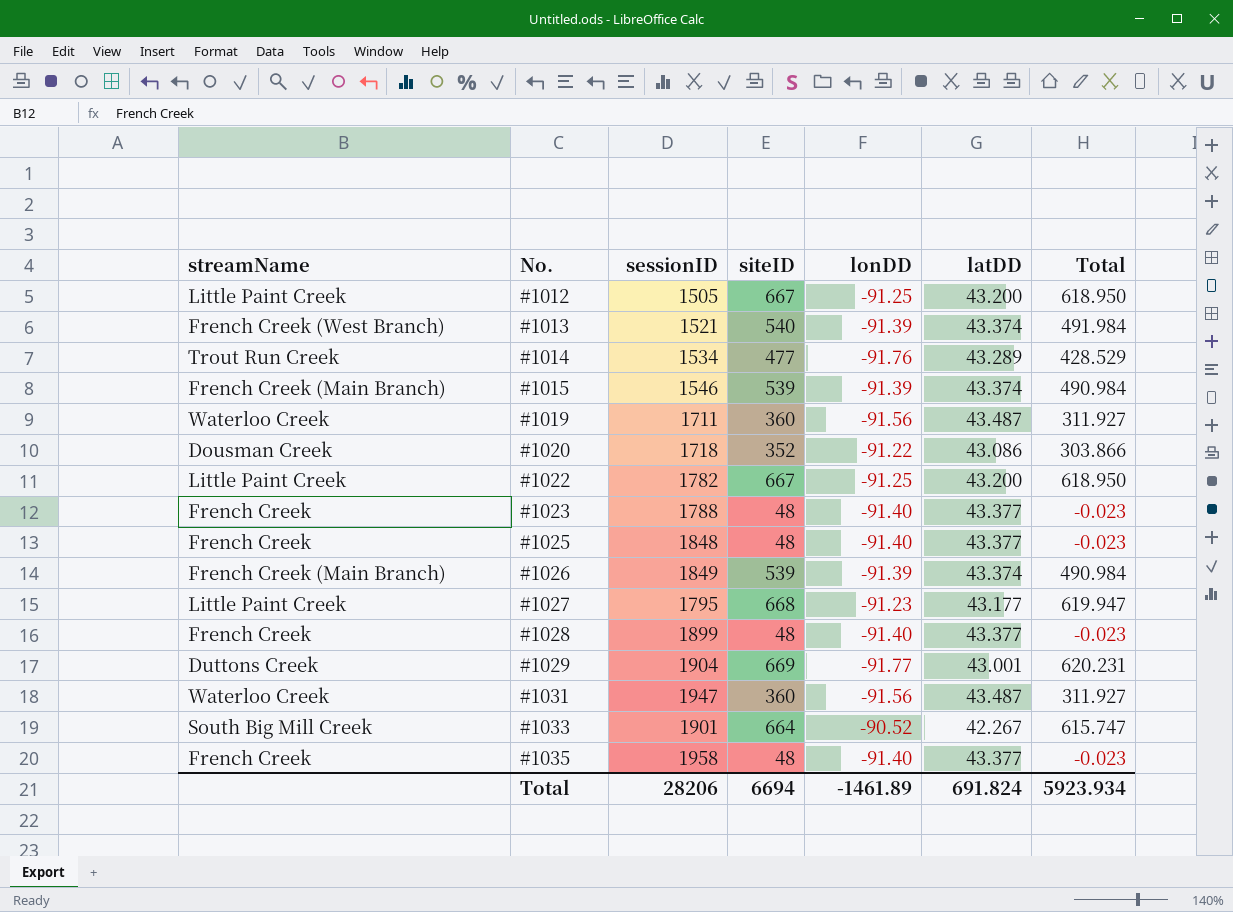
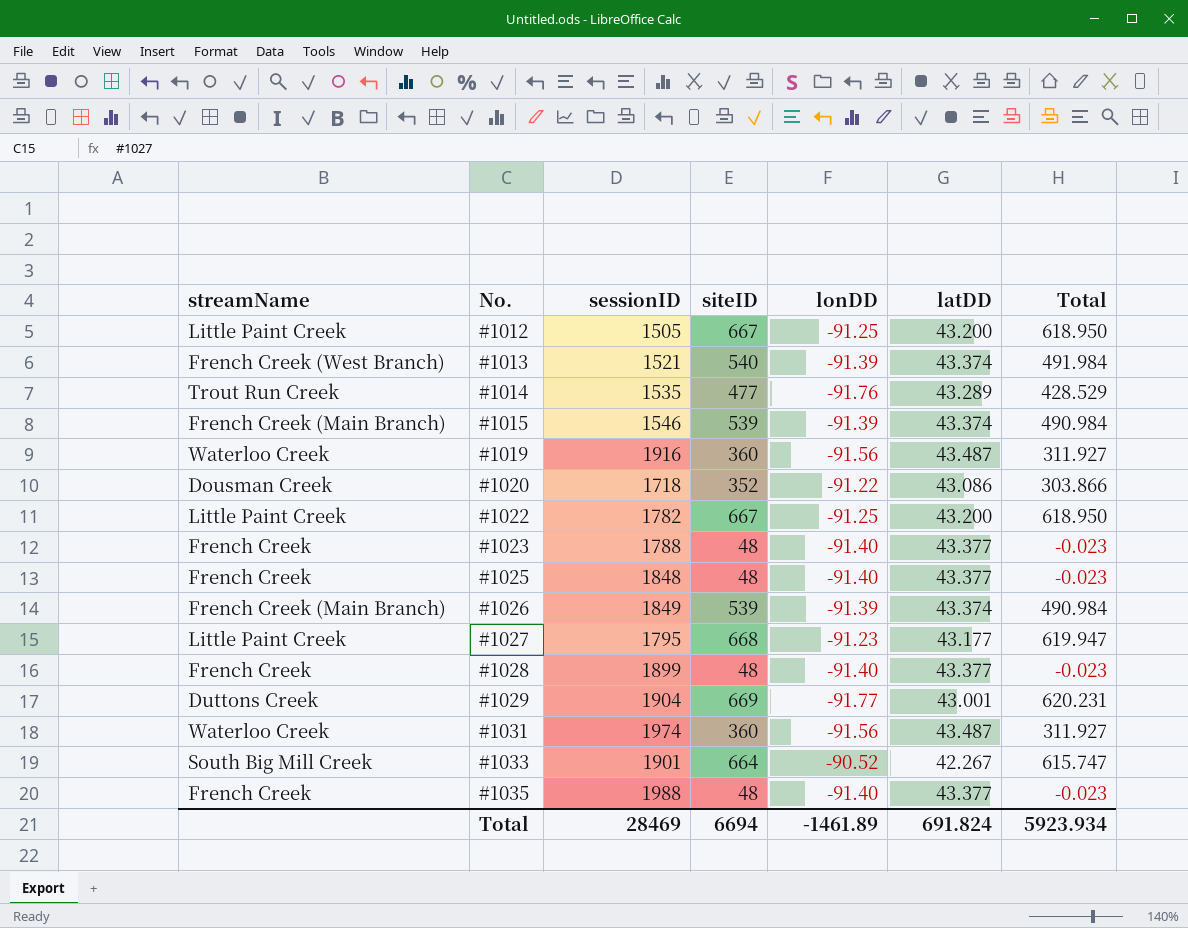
#1014 | sessionID: 1534 -> 1535
#1019 | sessionID: 1711 -> 1916
#1031 | sessionID: 1947 -> 1974
#1035 | sessionID: 1958 -> 1988
Total | sessionID: 28206 -> 28469

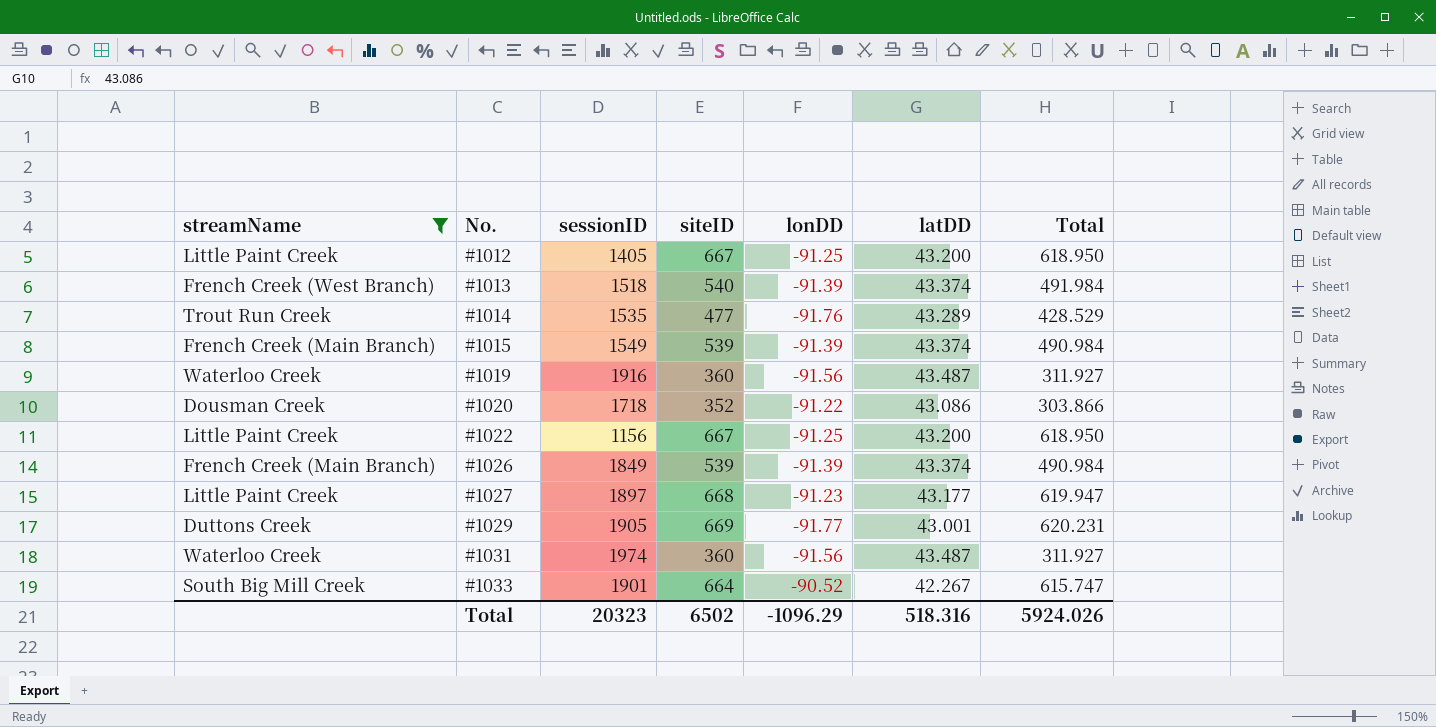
filter: none -> streamName != French Creek
#1012 | sessionID: 1505 -> 1405
#1013 | sessionID: 1521 -> 1518
#1015 | sessionID: 1546 -> 1549
#1022 | sessionID: 1782 -> 1156
#1027 | sessionID: 1795 -> 1897
#1029 | sessionID: 1904 -> 1905
Total | sessionID: 28469 -> 20323
Total | siteID: 6694 -> 6502
Total | lonDD: -1461.89 -> -1096.29
Total | latDD: 691.824 -> 518.316
Total | Total: 5923.934 -> 5924.026

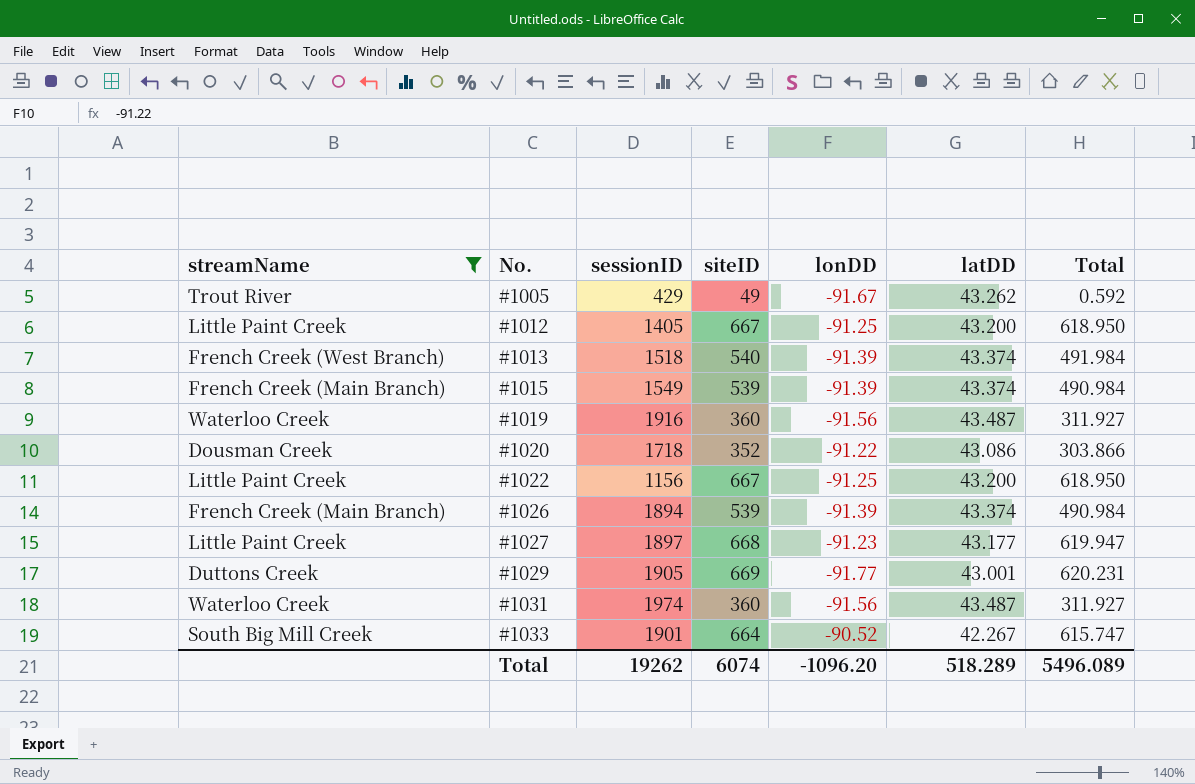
row #1014: Trout Run Creek | 1535 | 477 | -91.76 | 43.289 | 428.529 -> none
row #1005: none -> Trout River | 429 | 49 | -91.67 | 43.262 | 0.592
#1026 | sessionID: 1849 -> 1894
Total | sessionID: 20323 -> 19262
Total | siteID: 6502 -> 6074
Total | lonDD: -1096.29 -> -1096.20
Total | latDD: 518.316 -> 518.289
Total | Total: 5924.026 -> 5496.089

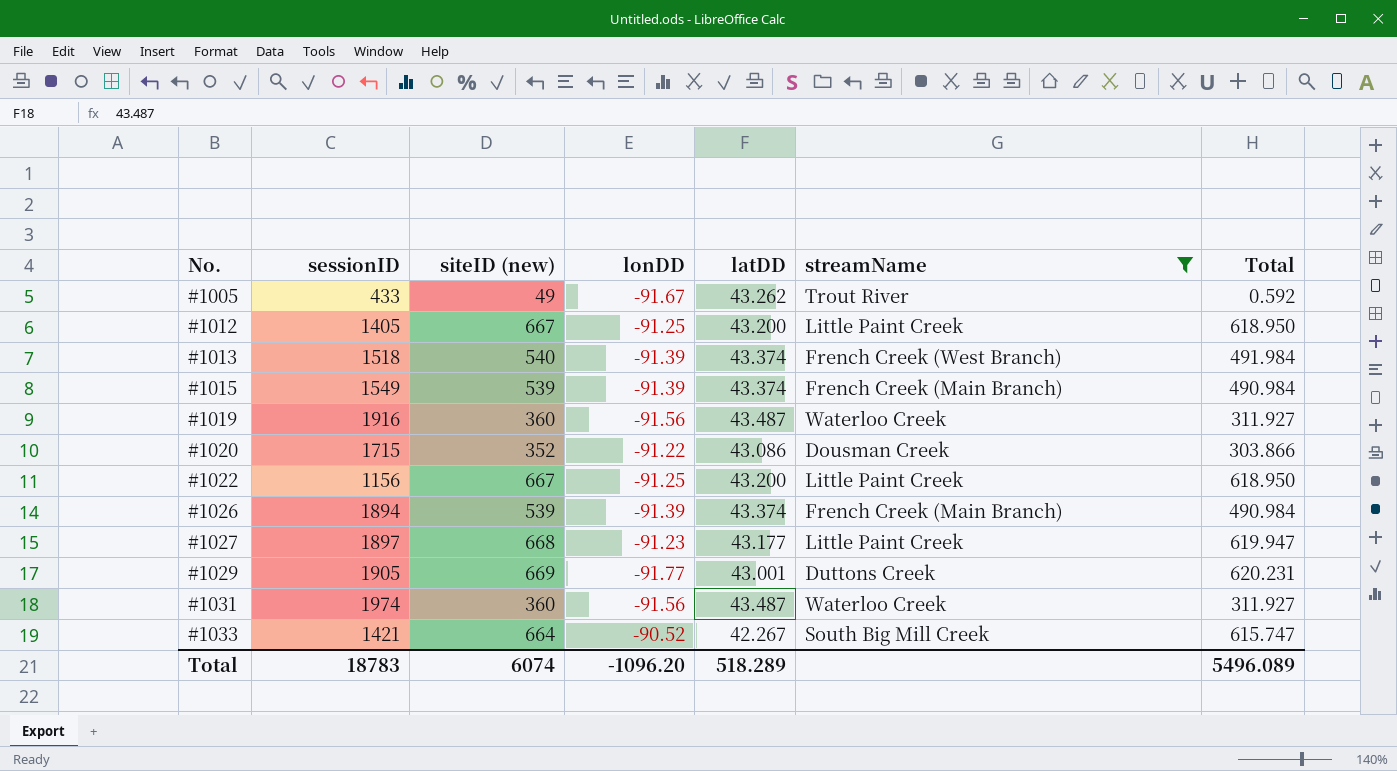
column name: siteID -> siteID (new)
column streamName | position: 1 -> 6
#1005 | sessionID: 429 -> 433
#1020 | sessionID: 1718 -> 1715
#1033 | sessionID: 1901 -> 1421
Total | sessionID: 19262 -> 18783

